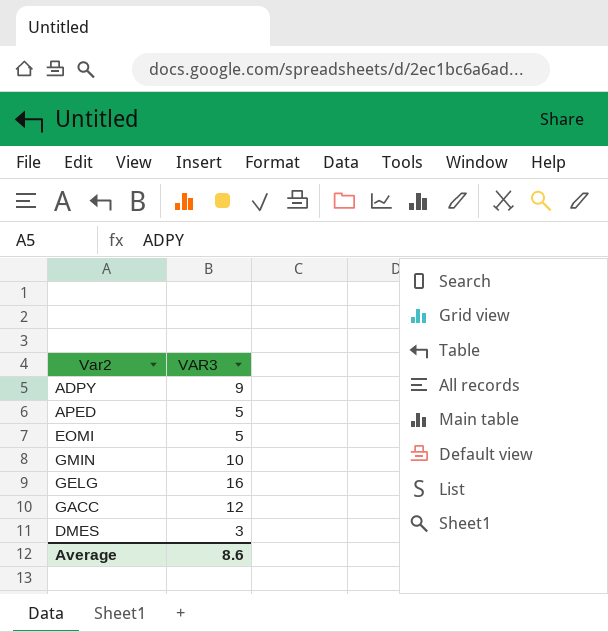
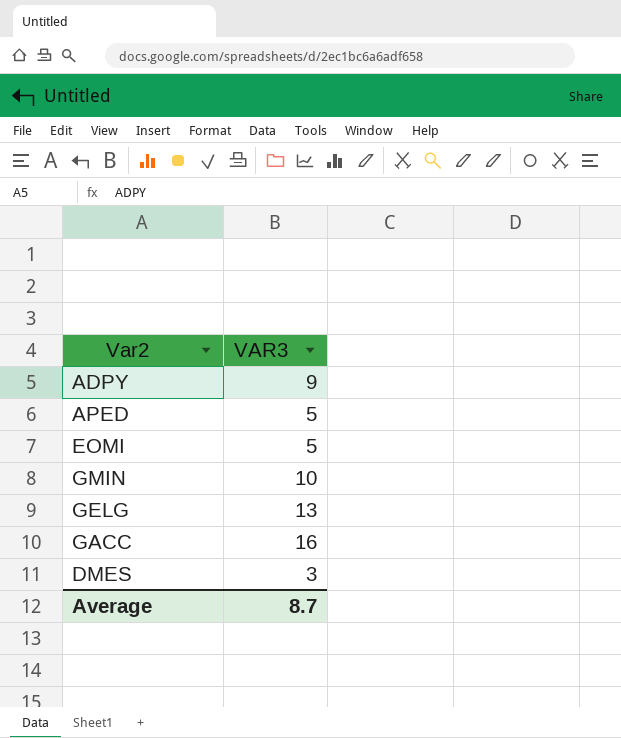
GELG | VAR3: 16 -> 13
GACC | VAR3: 12 -> 16
Average | VAR3: 8.6 -> 8.7

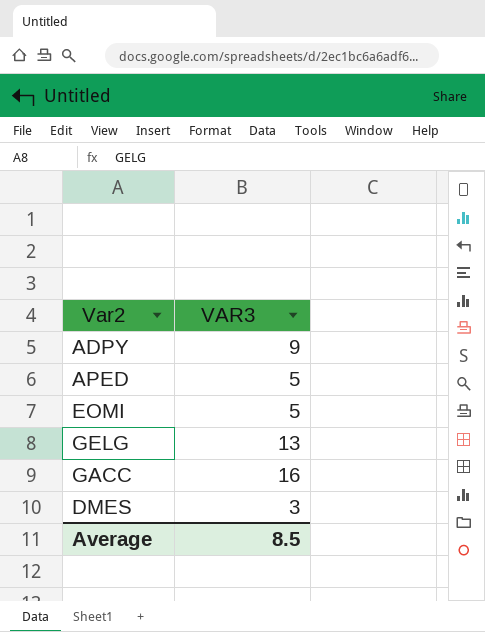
row GMIN: 10 -> none
Average | VAR3: 8.7 -> 8.5

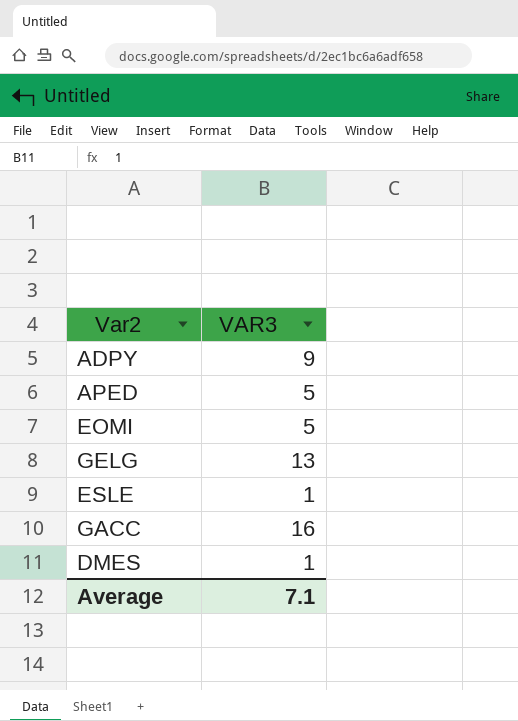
row ESLE: none -> 1
DMES | VAR3: 3 -> 1
Average | VAR3: 8.5 -> 7.1

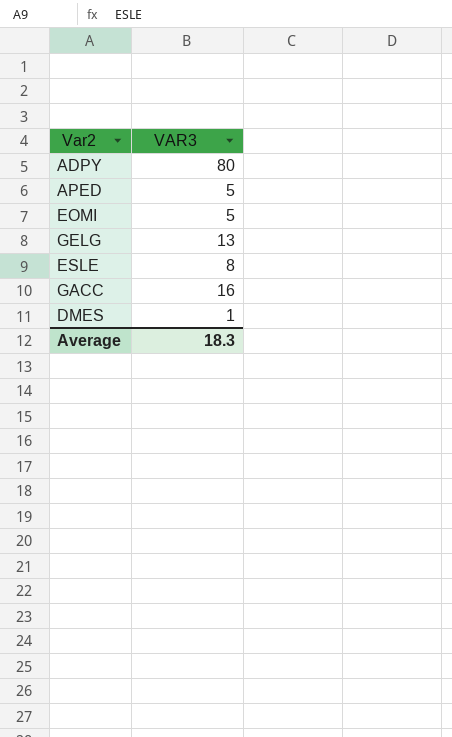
ADPY | VAR3: 9 -> 80
ESLE | VAR3: 1 -> 8
Average | VAR3: 7.1 -> 18.3

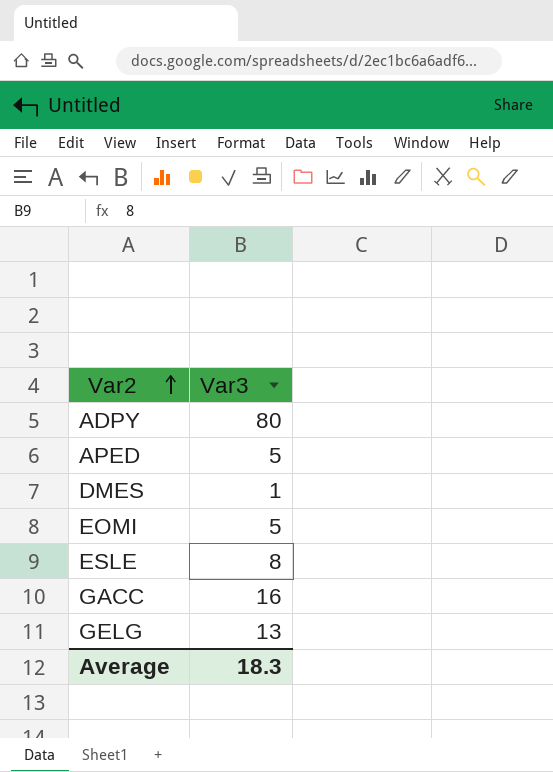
row order: none -> Var2 ascending
column name: VAR3 -> Var3

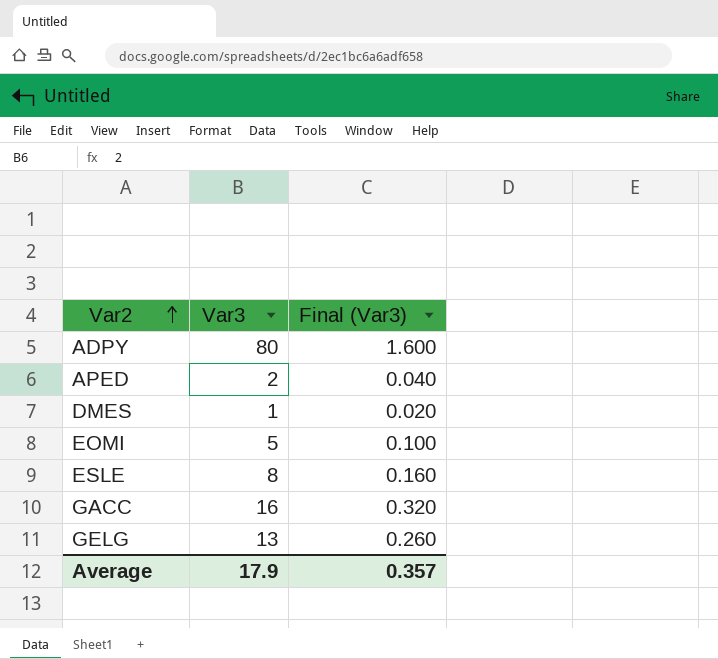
column Final (Var3) | formula: none -> [Var3] * 0.02
APED | Var3: 5 -> 2
Average | Var3: 18.3 -> 17.9

